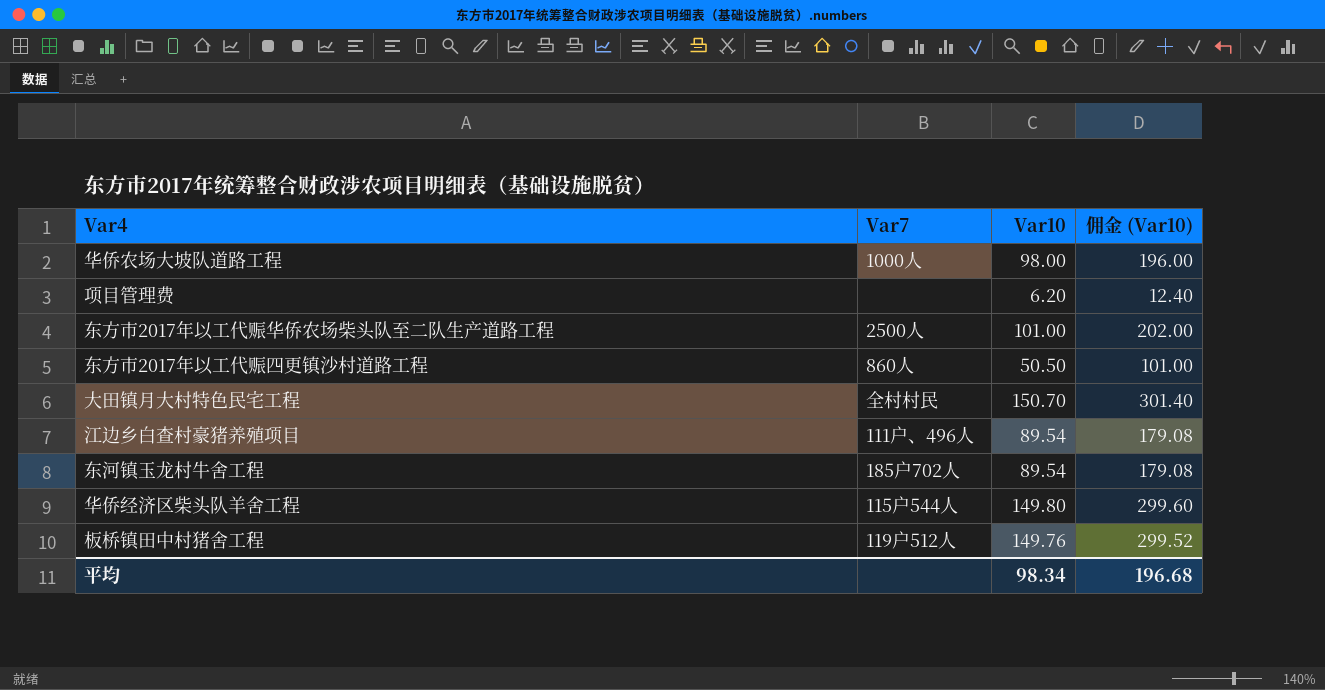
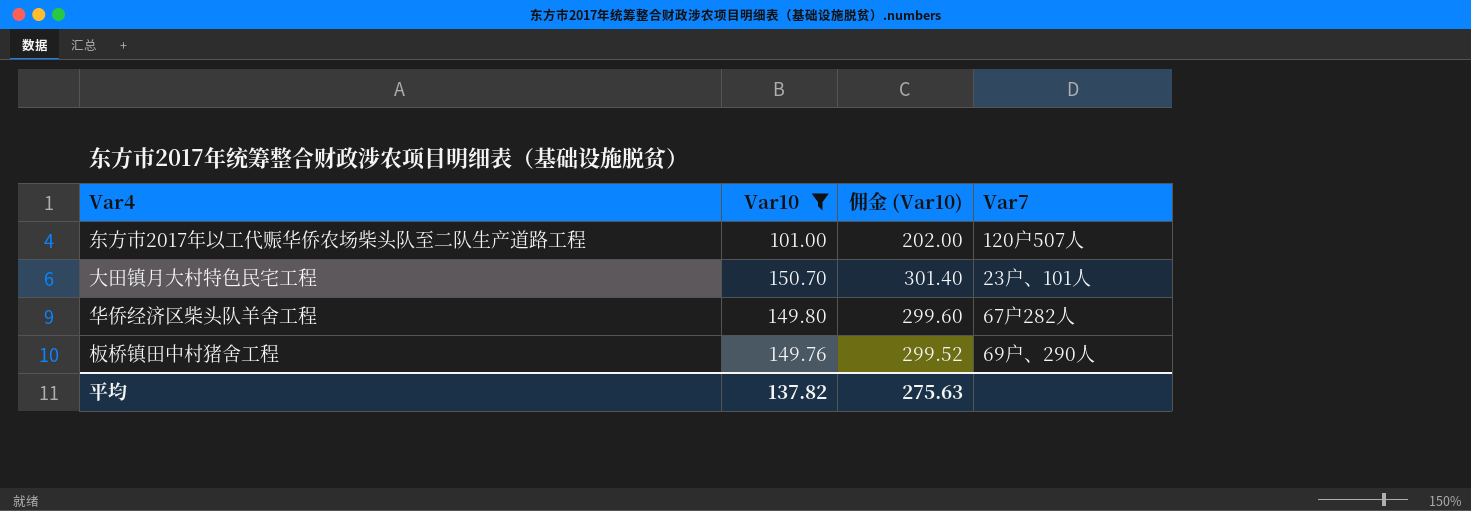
filter: none -> Var10 >= 101.00
column Var7 | position: 2 -> 4
东方市2017年以工代赈华侨农场柴头队至二队生产道路工程 | Var7: 2500人 -> 120户507人
大田镇月大村特色民宅工程 | Var7: 全村村民 -> 23户、101人
华侨经济区柴头队羊舍工程 | Var7: 115户544人 -> 67户282人
板桥镇田中村猪舍工程 | Var7: 119户512人 -> 69户、290人
平均 | Var10: 98.34 -> 137.82
平均 | 佣金 (Var10): 196.68 -> 275.63

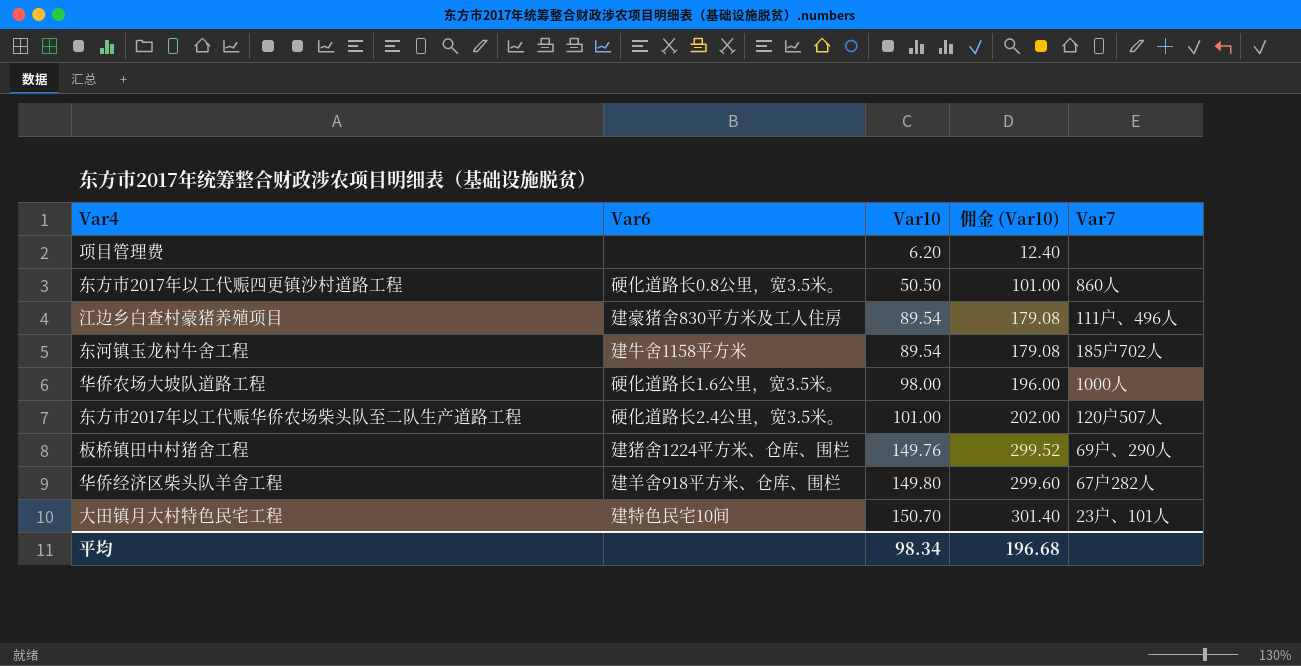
filter: Var10 >= 101.00 -> none
row order: none -> Var10 ascending
column Var6 | position: none -> 2
平均 | Var10: 137.82 -> 98.34
平均 | 佣金 (Var10): 275.63 -> 196.68

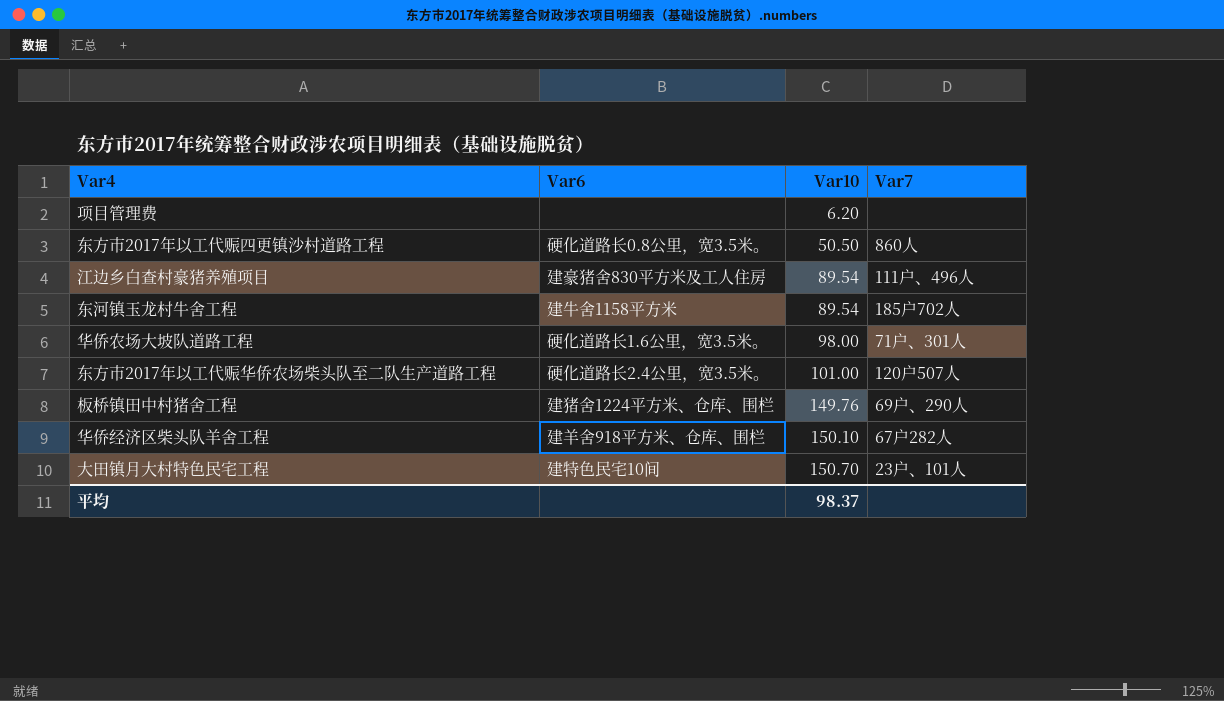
column 佣金 (Var10) | formula: [Var10] * 2 -> none
华侨农场大坡队道路工程 | Var7: 1000人 -> 71户、301人
华侨经济区柴头队羊舍工程 | Var10: 149.80 -> 150.10
平均 | Var10: 98.34 -> 98.37

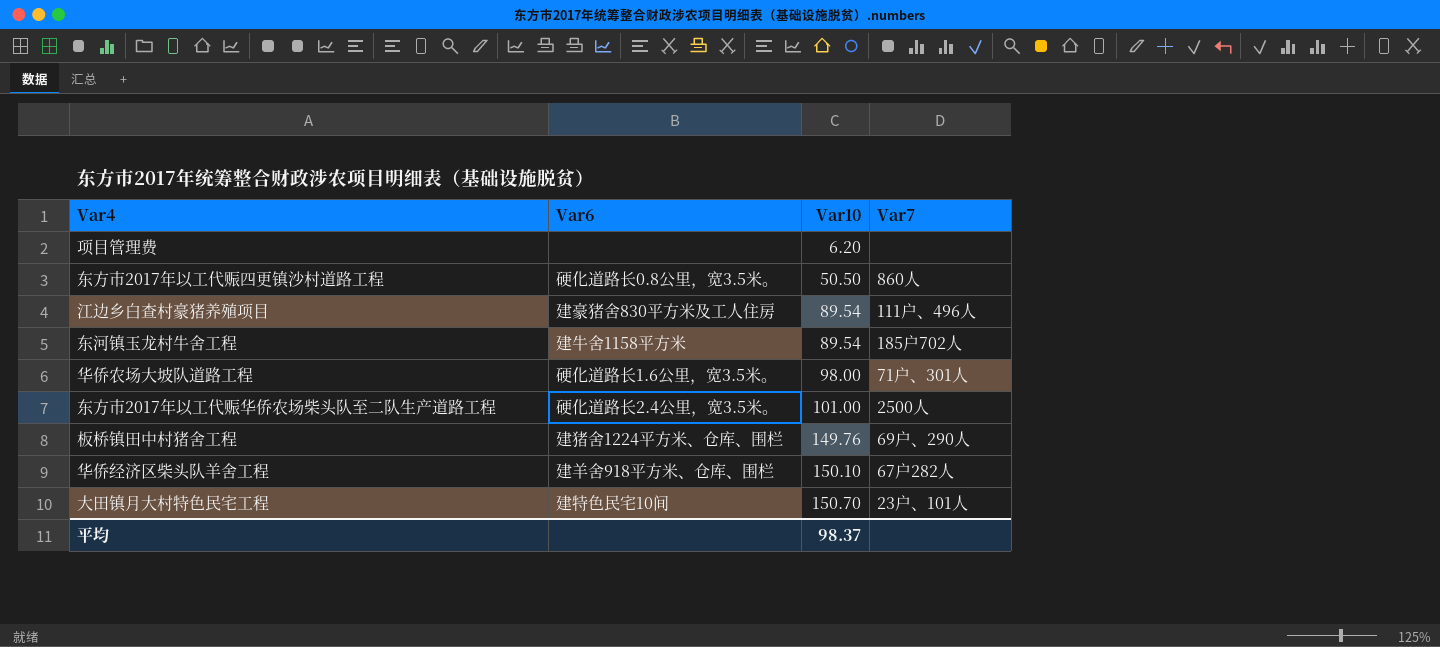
东方市2017年以工代赈华侨农场柴头队至二队生产道路工程 | Var7: 120户507人 -> 2500人

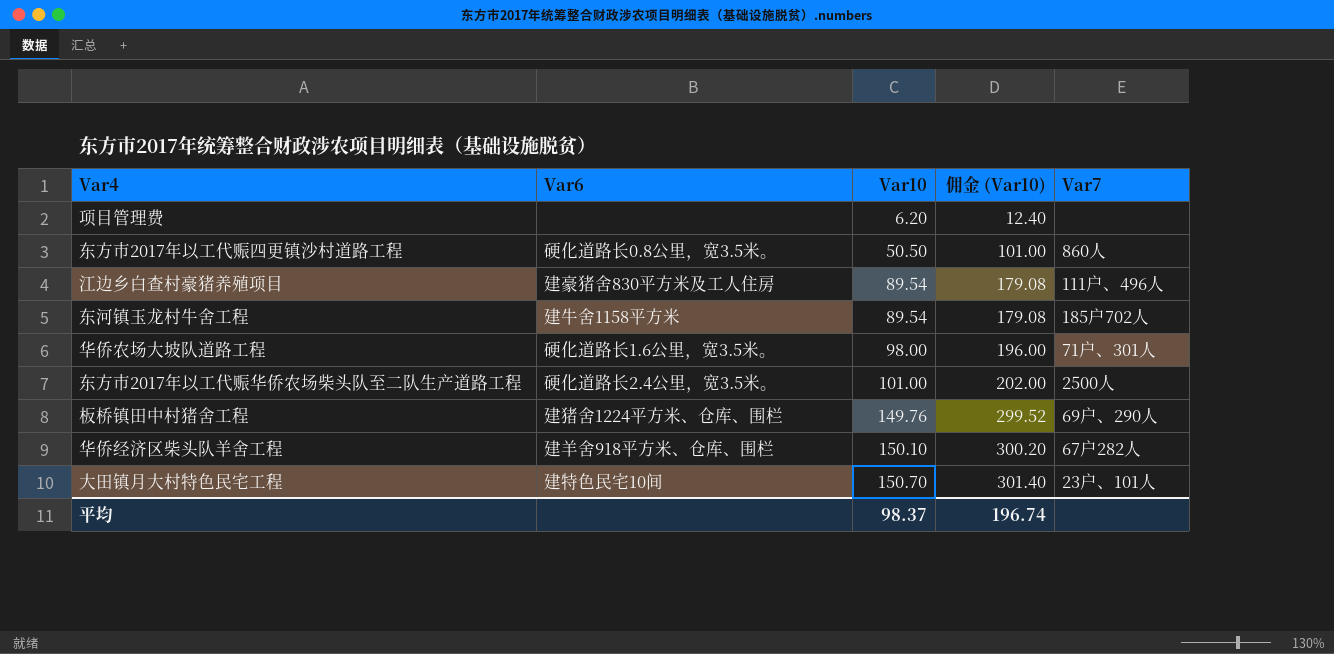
column 佣金 (Var10) | formula: none -> [Var10] * 2

